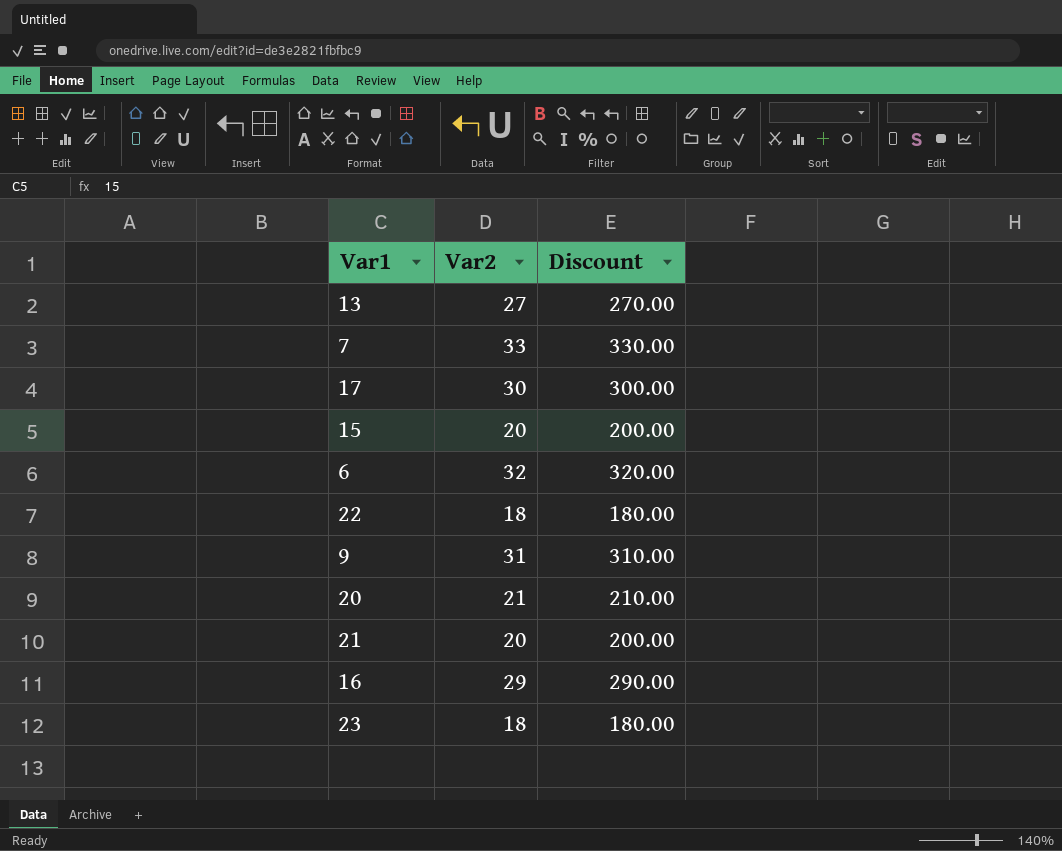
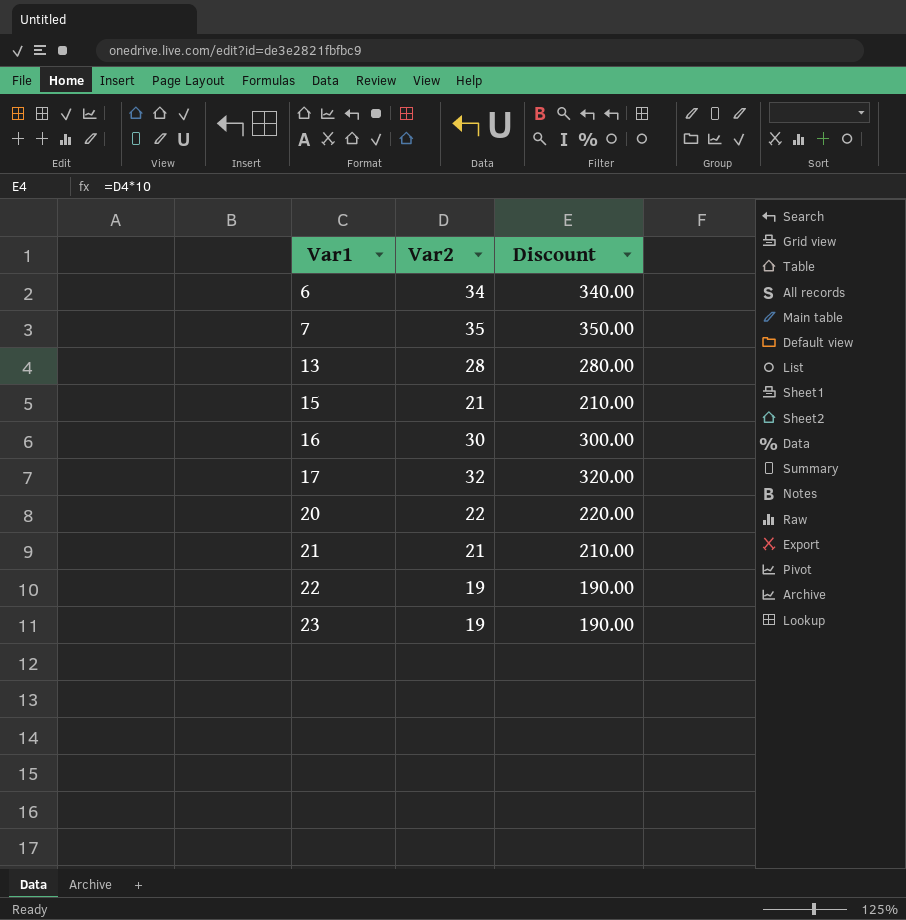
row order: none -> Var1 ascending
row 9: 31 | 310.00 -> none
6 | Var2: 32 -> 34
6 | Discount: 320.00 -> 340.00
7 | Var2: 33 -> 35
7 | Discount: 330.00 -> 350.00
13 | Var2: 27 -> 28
13 | Discount: 270.00 -> 280.00
15 | Var2: 20 -> 21
15 | Discount: 200.00 -> 210.00
16 | Var2: 29 -> 30
16 | Discount: 290.00 -> 300.00
17 | Var2: 30 -> 32
17 | Discount: 300.00 -> 320.00
20 | Var2: 21 -> 22
20 | Discount: 210.00 -> 220.00
21 | Var2: 20 -> 21
21 | Discount: 200.00 -> 210.00
22 | Var2: 18 -> 19
22 | Discount: 180.00 -> 190.00
23 | Var2: 18 -> 19
23 | Discount: 180.00 -> 190.00

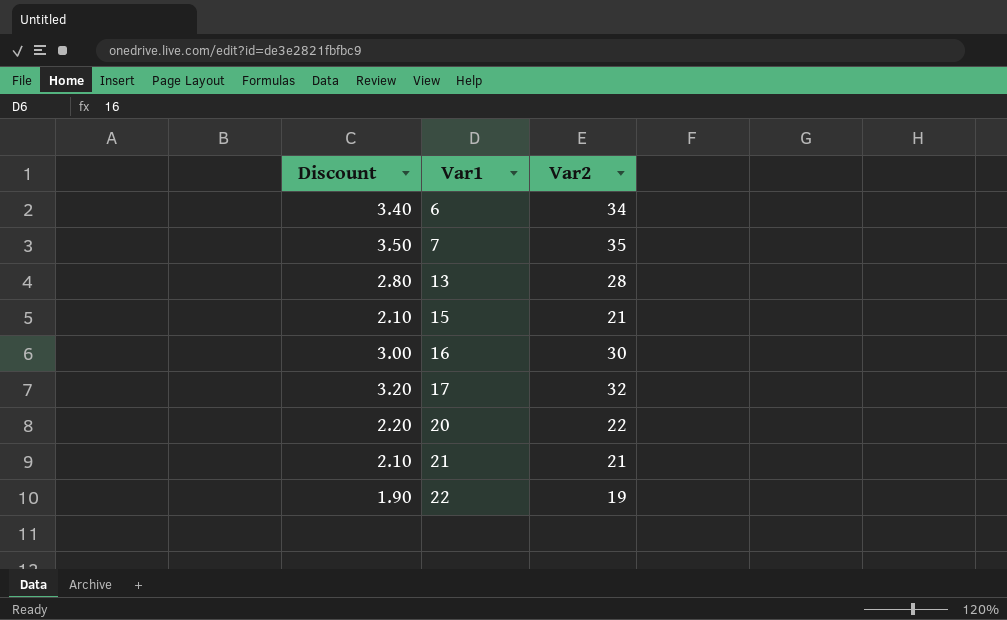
column Discount | formula: [Var2] * 10 -> [Var2] * 0.1
column Discount | position: 3 -> 1
row 23: 19 | 190.00 -> none

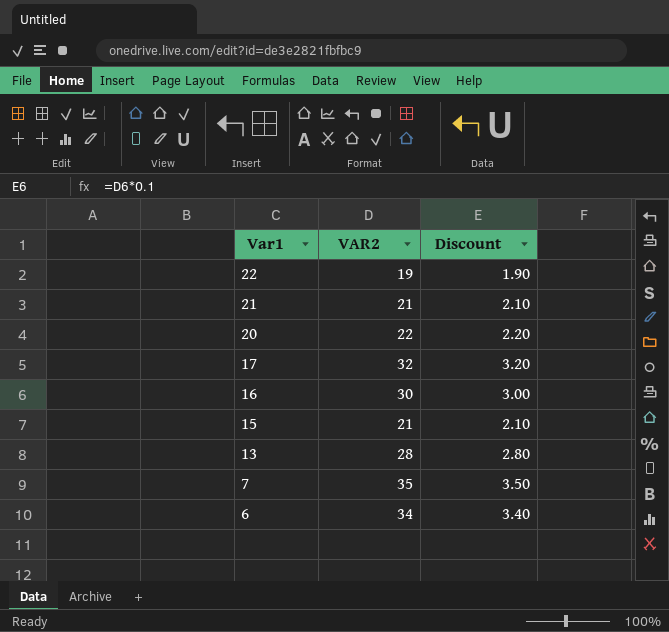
row order: Var1 ascending -> Var1 descending
column name: Var2 -> VAR2
column Discount | position: 1 -> 3

